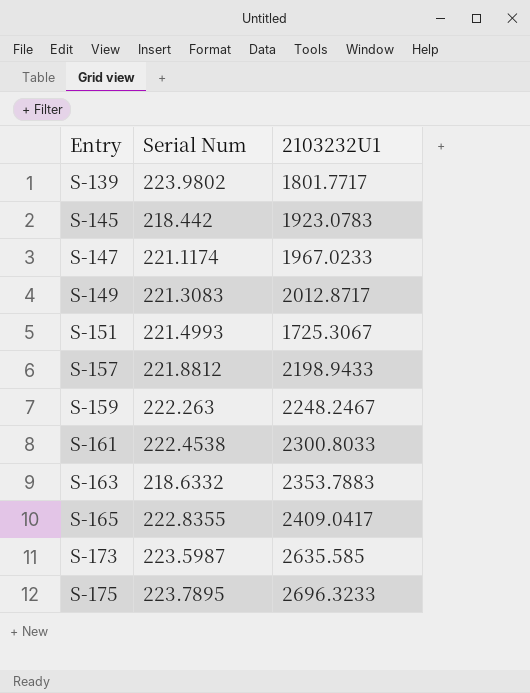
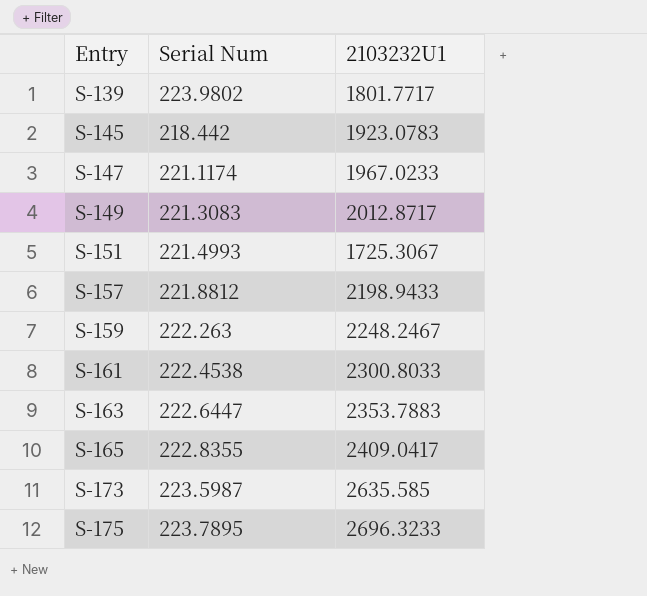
S-163 | Serial Num: 218.6332 -> 222.6447

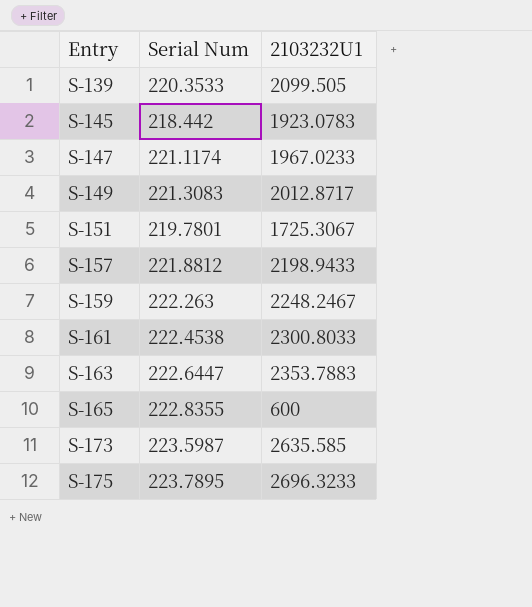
S-139 | Serial Num: 223.9802 -> 220.3533
S-139 | 2103232U1: 1801.7717 -> 2099.505
S-151 | Serial Num: 221.4993 -> 219.7801
S-165 | 2103232U1: 2409.0417 -> 600

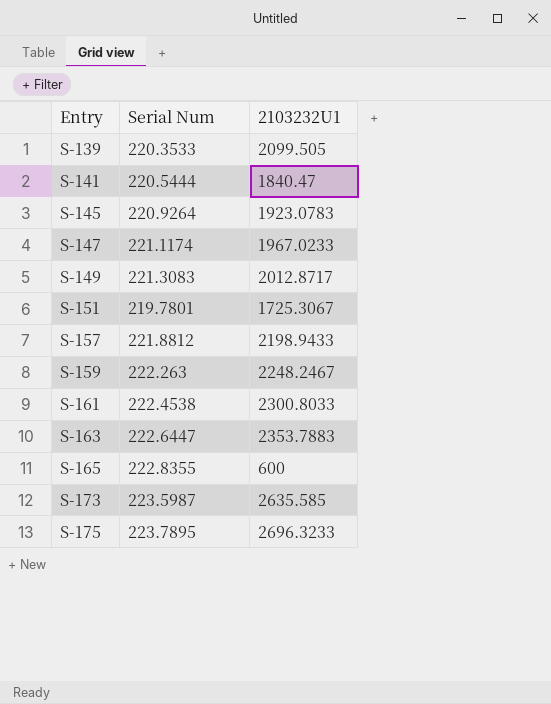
row S-141: none -> 220.5444 | 1840.47
S-145 | Serial Num: 218.442 -> 220.9264

